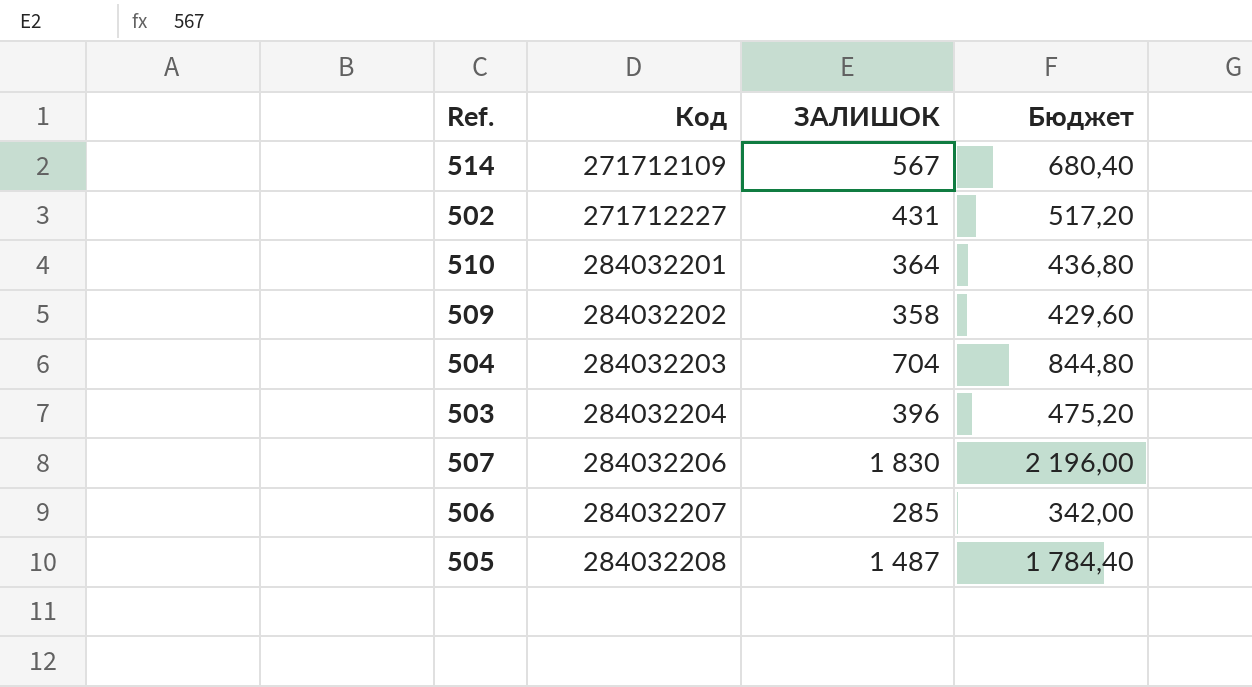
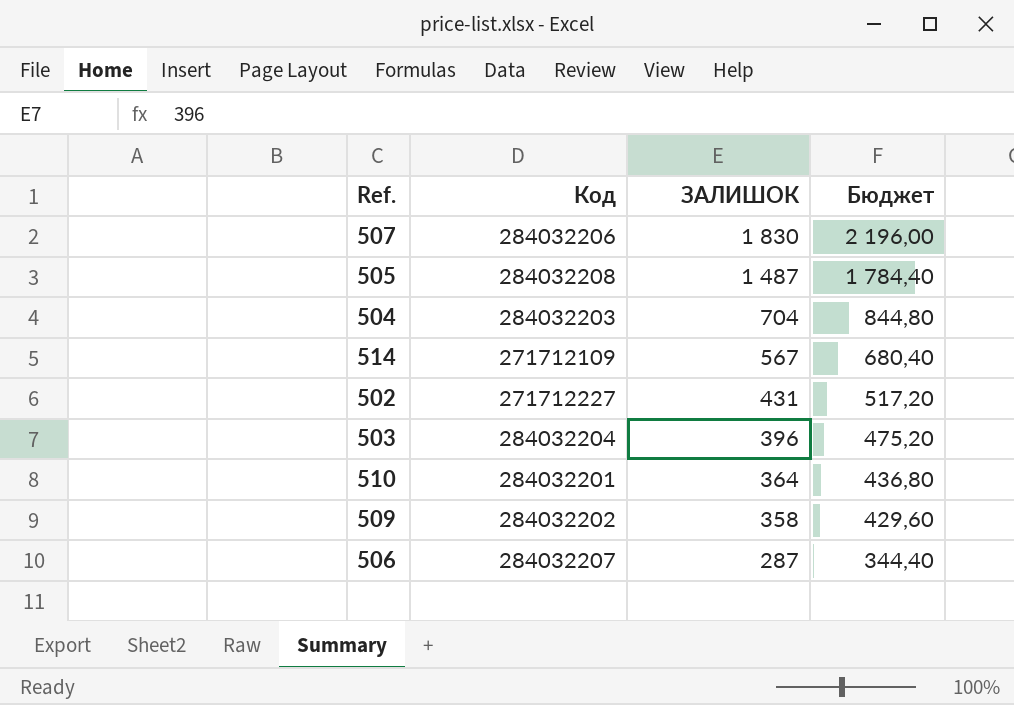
row order: Код ascending -> ЗАЛИШОК descending
506 | ЗАЛИШОК: 285 -> 287
506 | Бюджет: 342,00 -> 344,40

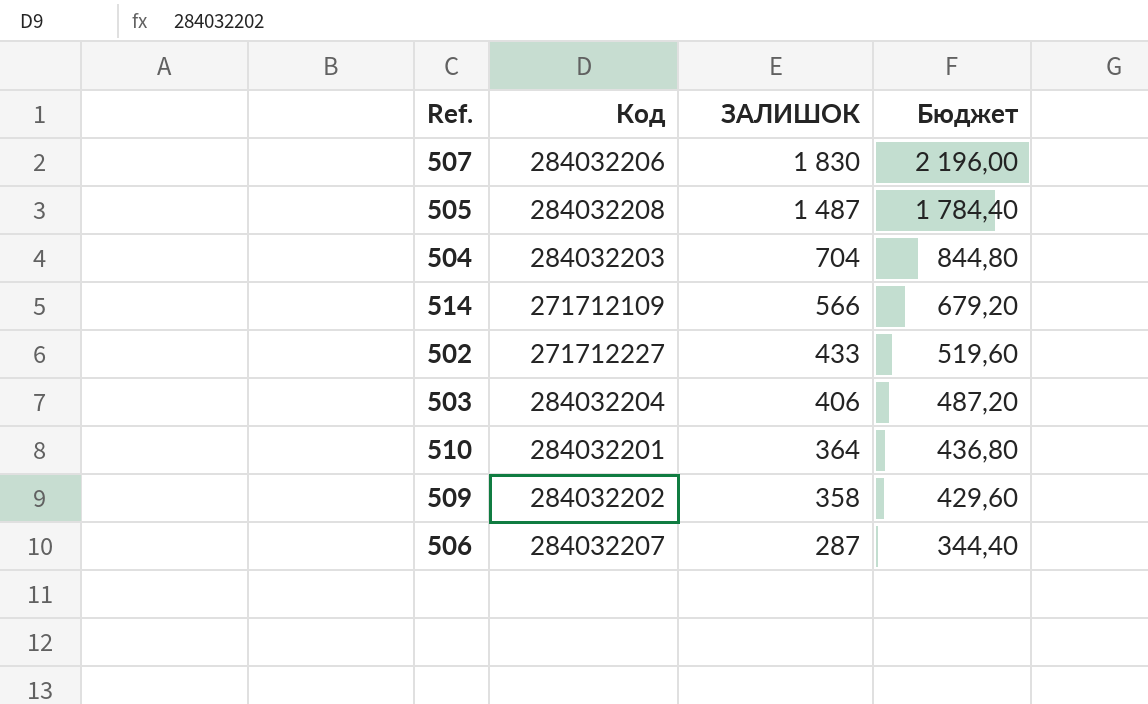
514 | ЗАЛИШОК: 567 -> 566
514 | Бюджет: 680,40 -> 679,20
502 | ЗАЛИШОК: 431 -> 433
502 | Бюджет: 517,20 -> 519,60
503 | ЗАЛИШОК: 396 -> 406
503 | Бюджет: 475,20 -> 487,20

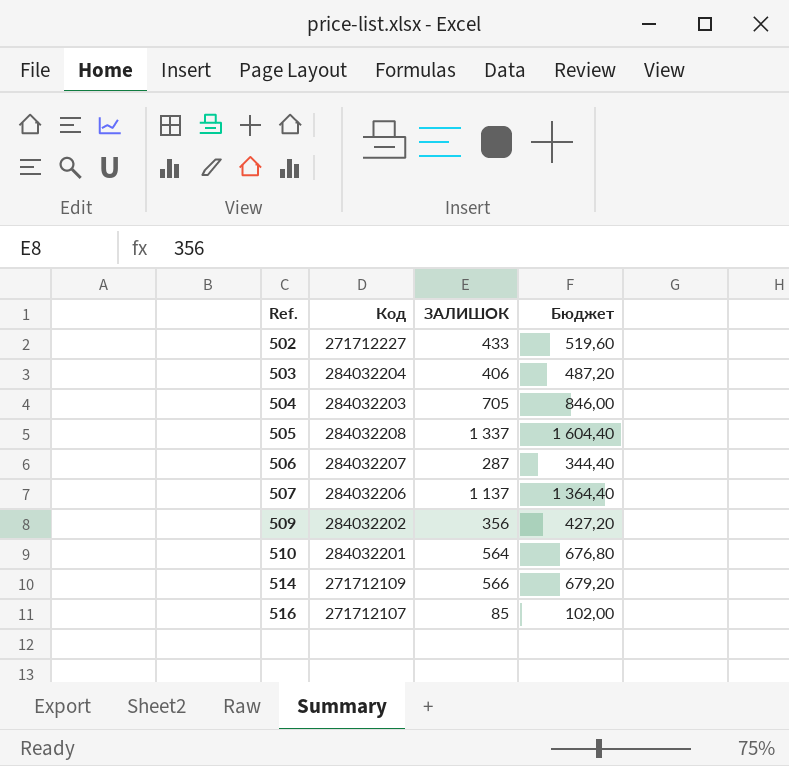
row order: ЗАЛИШОК descending -> Ref. ascending
504 | ЗАЛИШОК: 704 -> 705
504 | Бюджет: 844,80 -> 846,00
505 | ЗАЛИШОК: 1 487 -> 1 337
505 | Бюджет: 1 784,40 -> 1 604,40
507 | ЗАЛИШОК: 1 830 -> 1 137
507 | Бюджет: 2 196,00 -> 1 364,40
509 | ЗАЛИШОК: 358 -> 356
509 | Бюджет: 429,60 -> 427,20
510 | ЗАЛИШОК: 364 -> 564
510 | Бюджет: 436,80 -> 676,80
row 516: none -> 271712107 | 85 | 102,00

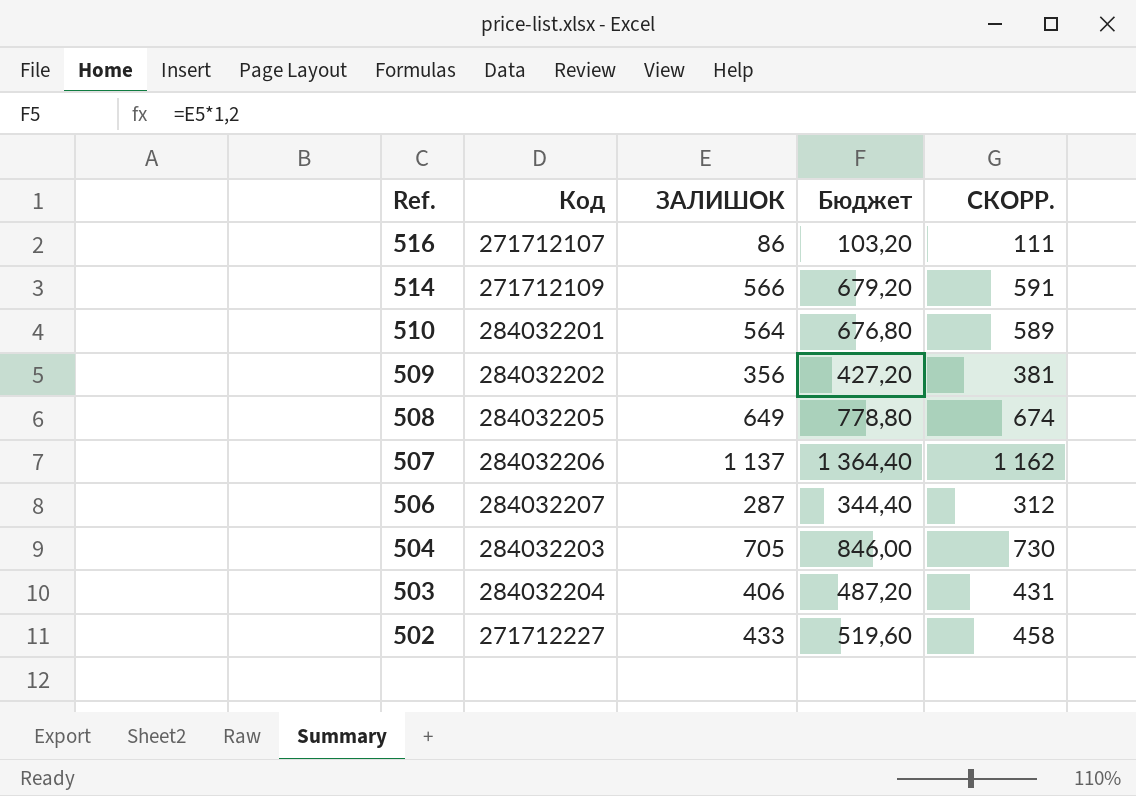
row order: Ref. ascending -> Ref. descending
column СКОРР. | formula: none -> [ЗАЛИШОК] + 25
row 505: 284032208 | 1 337 | 1 604,40 -> none
516 | ЗАЛИШОК: 85 -> 86
516 | Бюджет: 102,00 -> 103,20
row 508: none -> 284032205 | 649 | 778,80 | 674

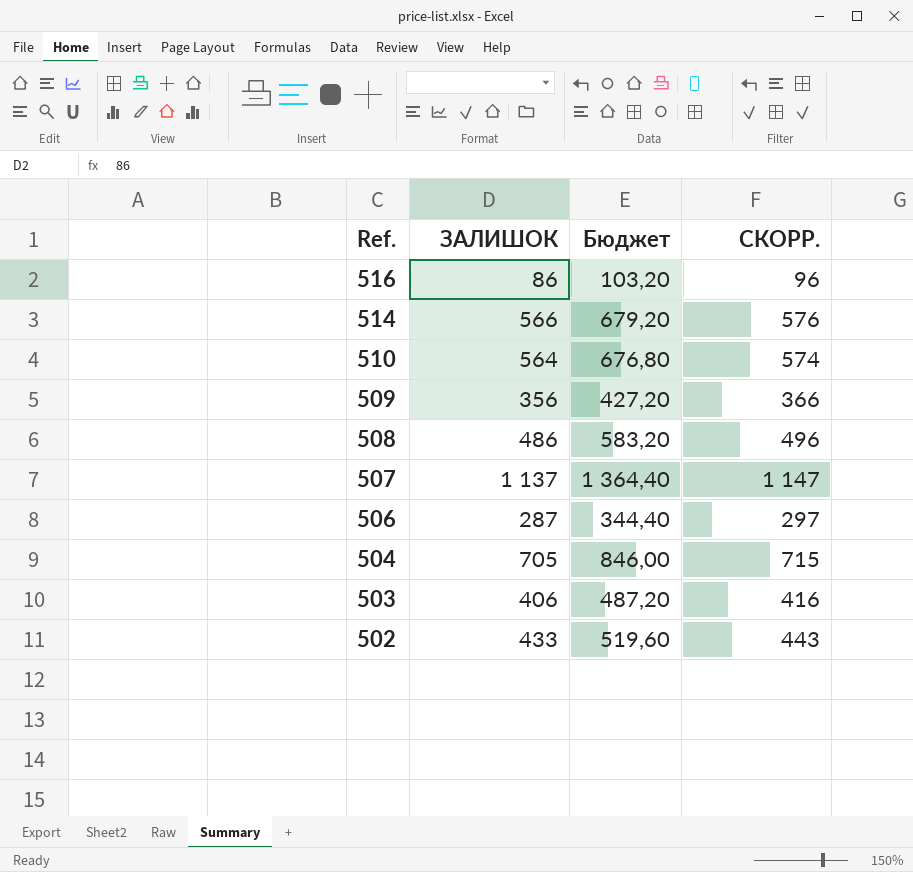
column Код | position: 2 -> none
column СКОРР. | formula: [ЗАЛИШОК] + 25 -> [ЗАЛИШОК] + 10
508 | ЗАЛИШОК: 649 -> 486
508 | Бюджет: 778,80 -> 583,20

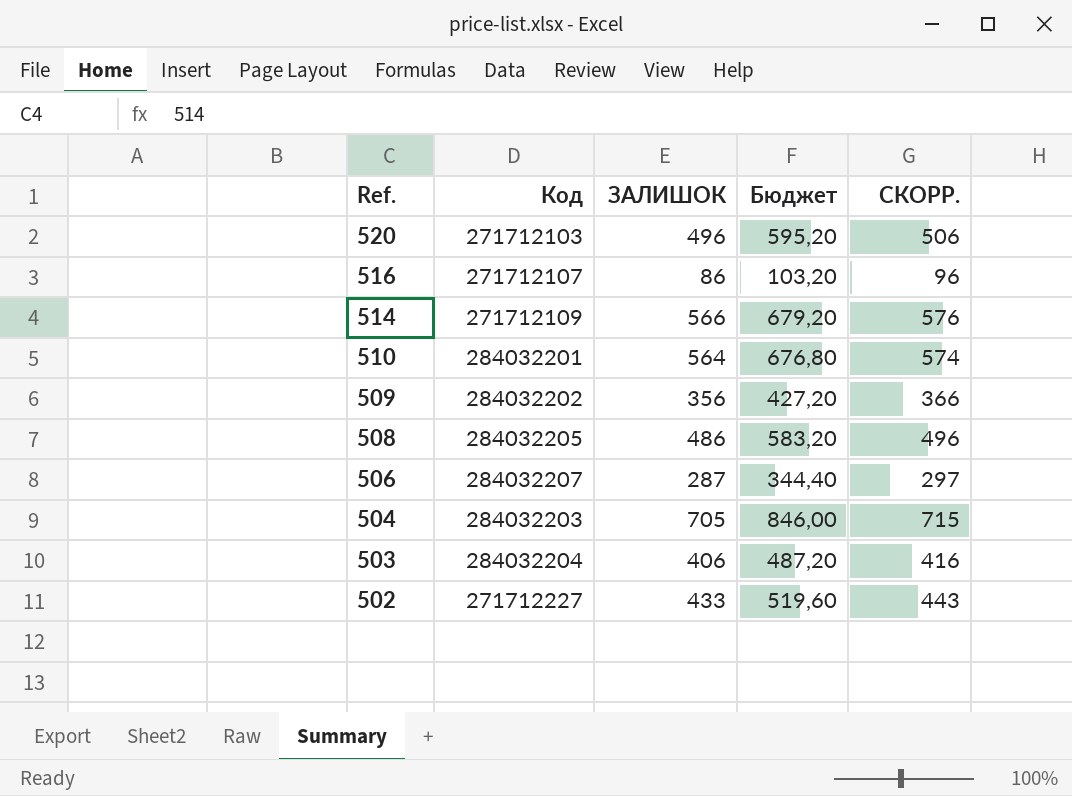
column Код | position: none -> 2
row 507: 1 137 | 1 364,40 | 1 147 -> none
row 520: none -> 271712103 | 496 | 595,20 | 506

